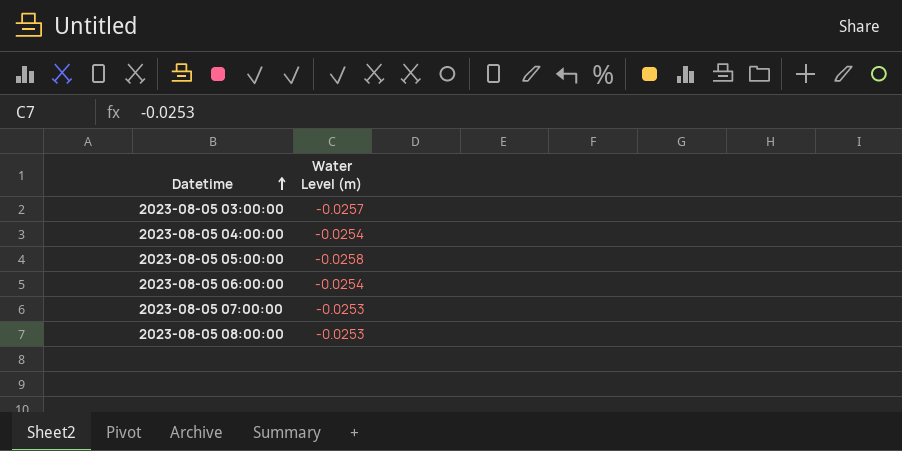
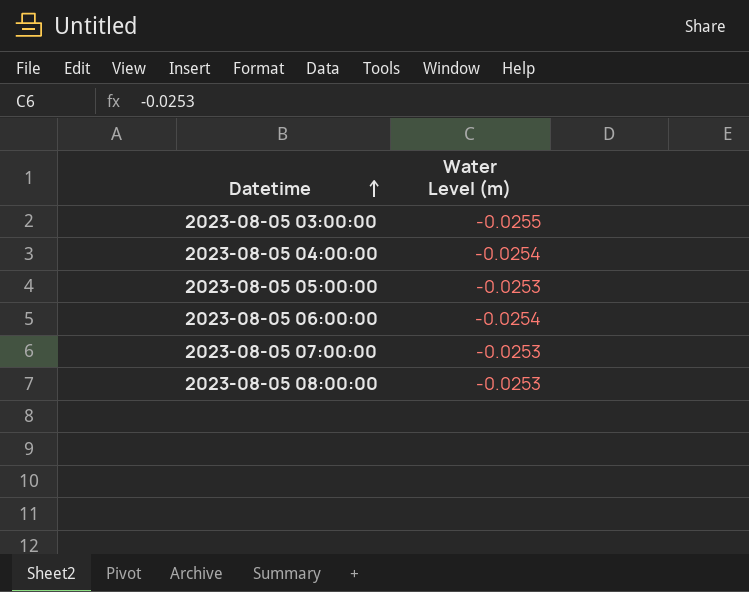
2023-08-05 03:00:00 | Water Level (m): -0.0257 -> -0.0255
2023-08-05 05:00:00 | Water Level (m): -0.0258 -> -0.0253

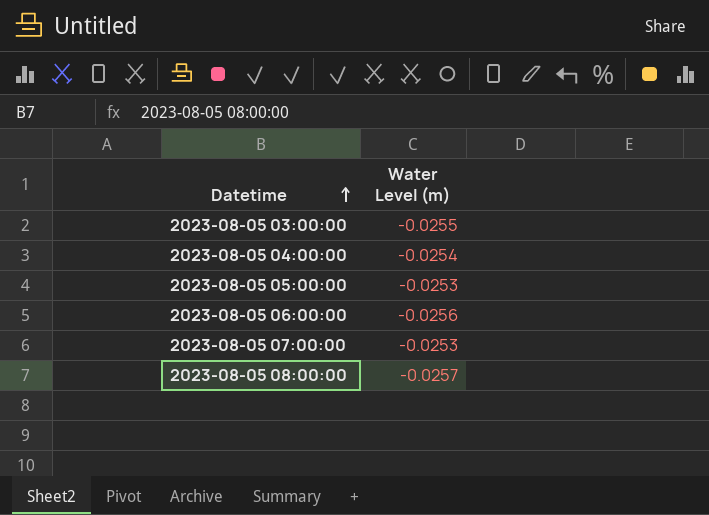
2023-08-05 06:00:00 | Water Level (m): -0.0254 -> -0.0256
2023-08-05 08:00:00 | Water Level (m): -0.0253 -> -0.0257

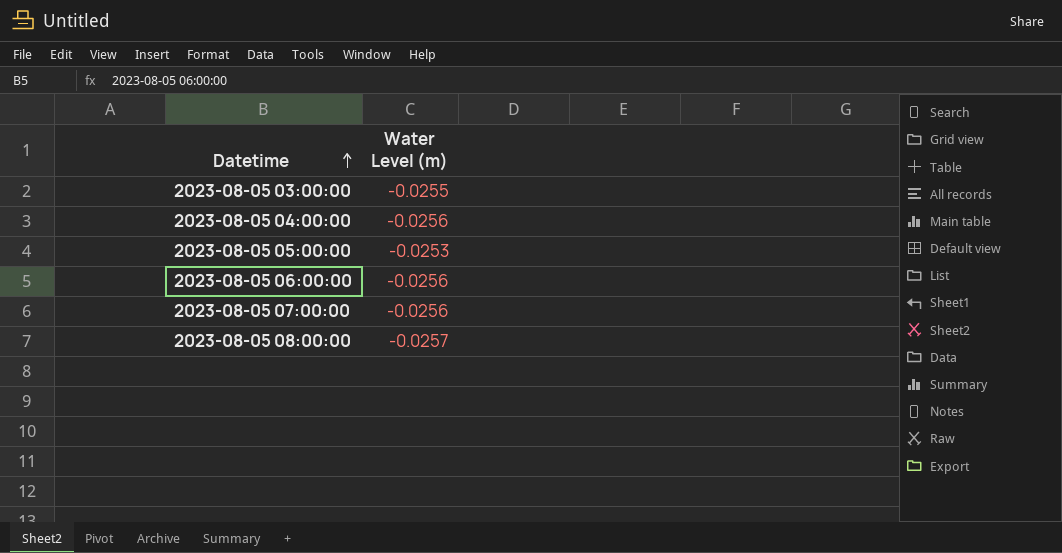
2023-08-05 04:00:00 | Water Level (m): -0.0254 -> -0.0256
2023-08-05 07:00:00 | Water Level (m): -0.0253 -> -0.0256

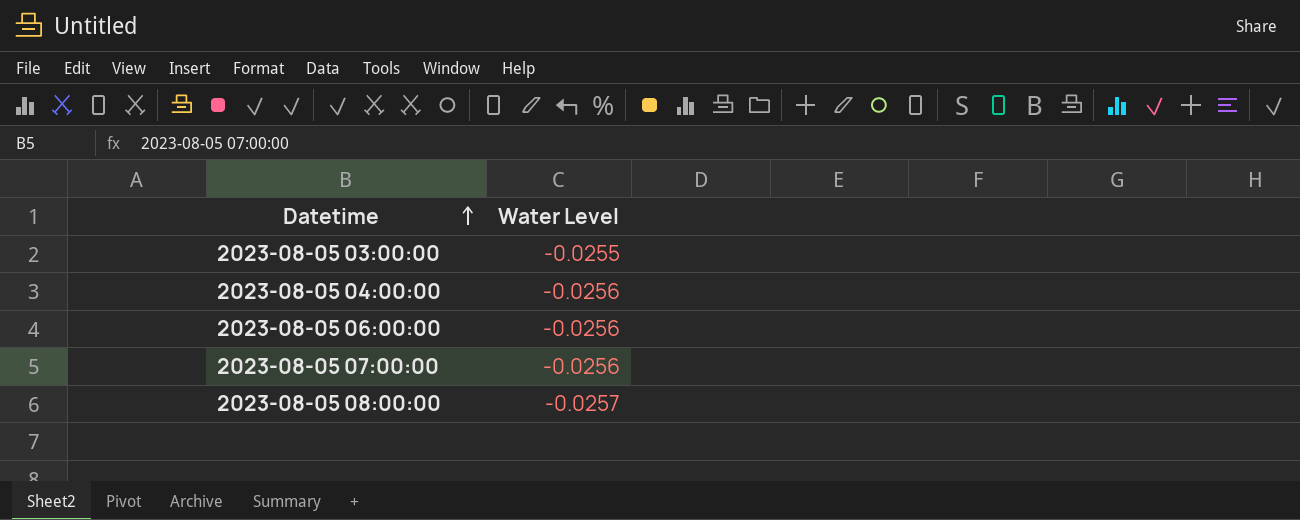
column name: Water Level (m) -> Water Level
row 2023-08-05 05:00:00: -0.0253 -> none

